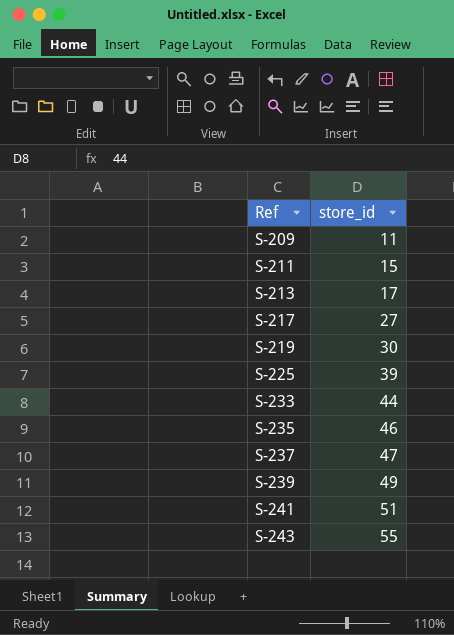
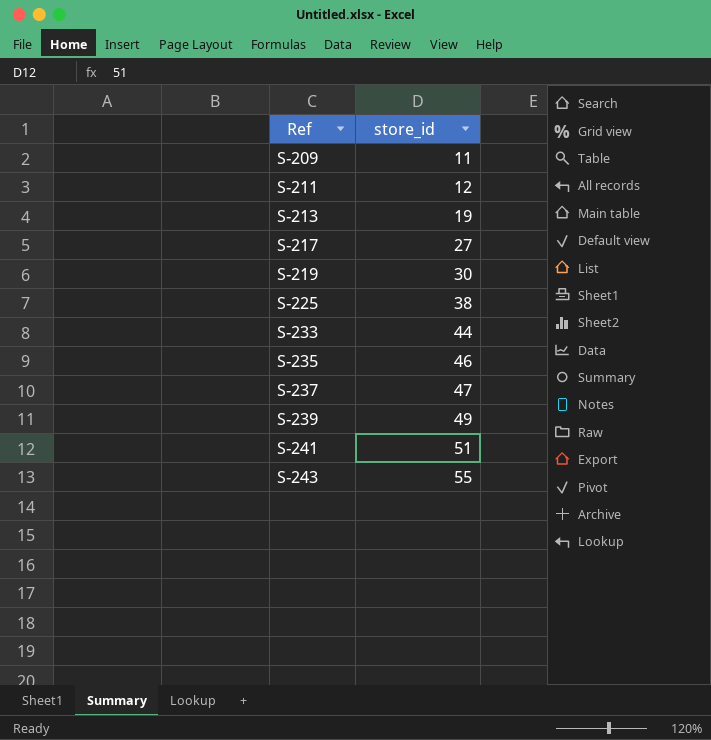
S-211 | store_id: 15 -> 12
S-213 | store_id: 17 -> 19
S-225 | store_id: 39 -> 38

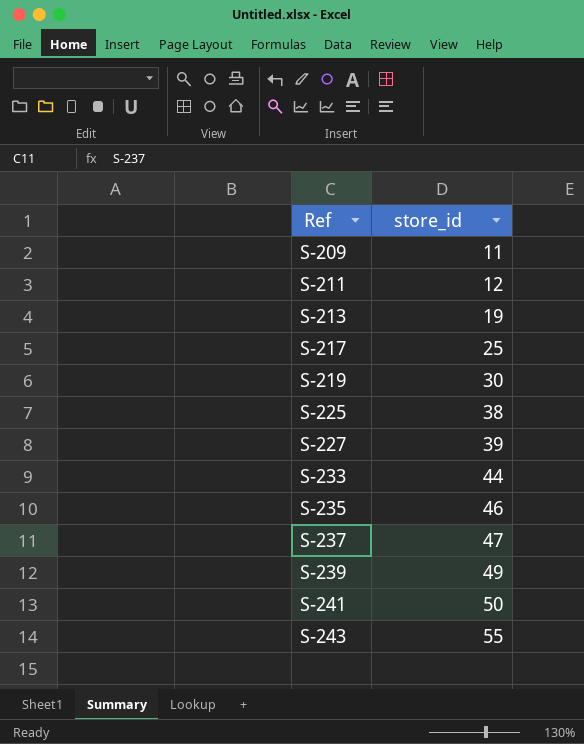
S-217 | store_id: 27 -> 25
row S-227: none -> 39
S-241 | store_id: 51 -> 50

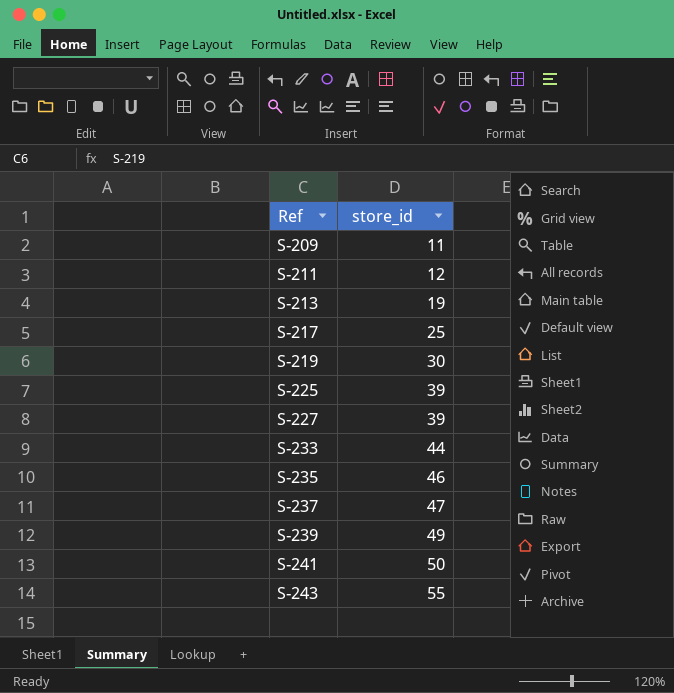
S-225 | store_id: 38 -> 39

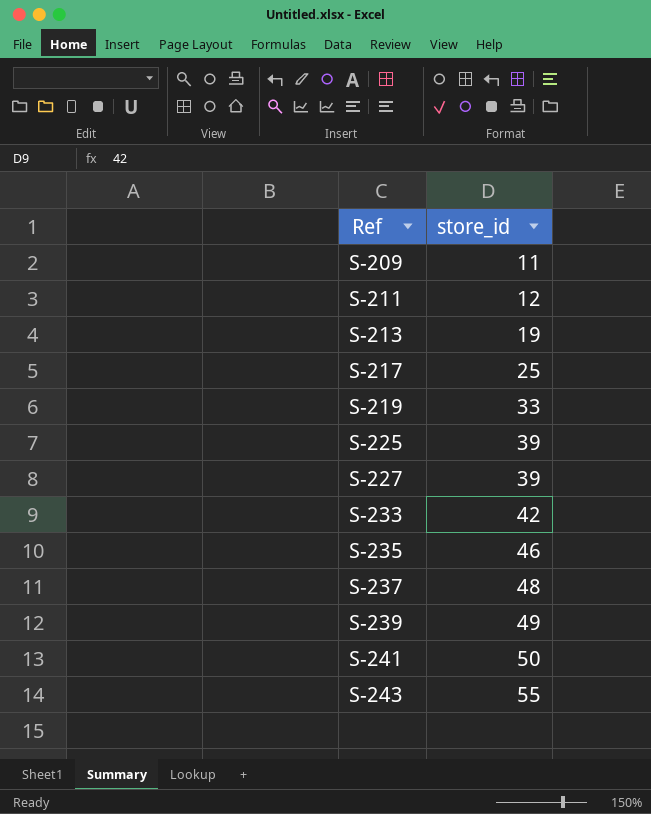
S-219 | store_id: 30 -> 33
S-233 | store_id: 44 -> 42
S-237 | store_id: 47 -> 48

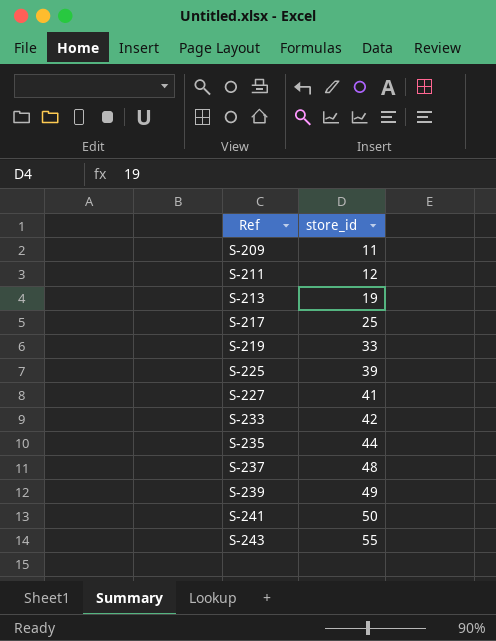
S-227 | store_id: 39 -> 41
S-235 | store_id: 46 -> 44

